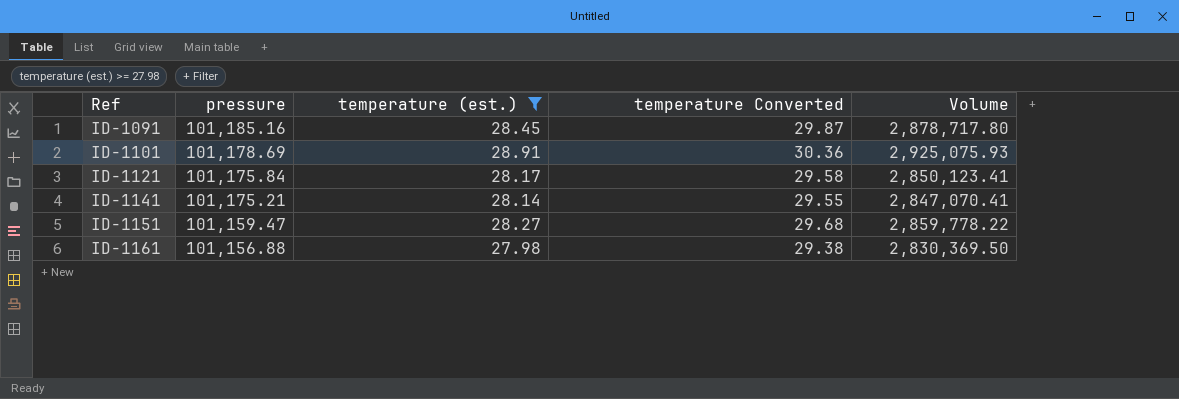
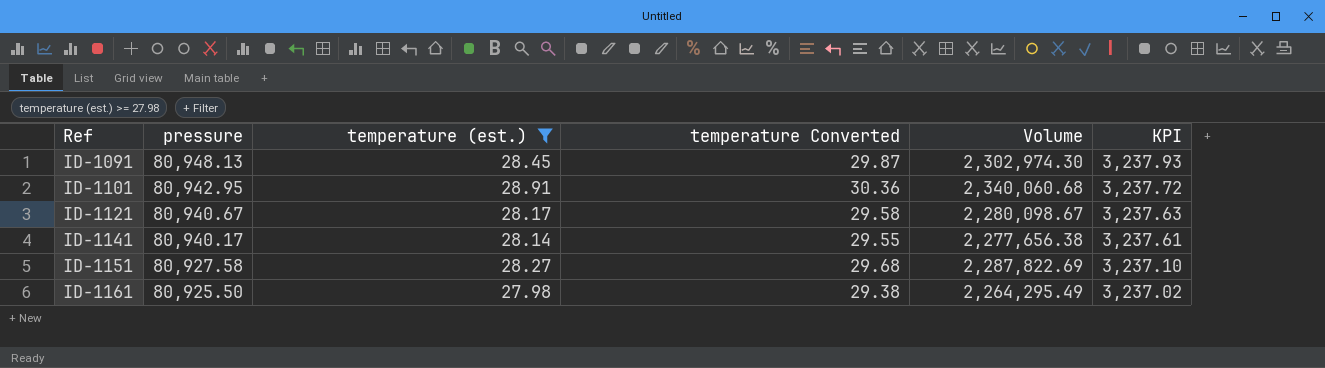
column KPI | formula: none -> [pressure] * 0.04
ID-1091 | pressure: 101,185.16 -> 80,948.13
ID-1091 | Volume: 2,878,717.80 -> 2,302,974.30
ID-1101 | pressure: 101,178.69 -> 80,942.95
ID-1101 | Volume: 2,925,075.93 -> 2,340,060.68
ID-1121 | pressure: 101,175.84 -> 80,940.67
ID-1121 | Volume: 2,850,123.41 -> 2,280,098.67
ID-1141 | pressure: 101,175.21 -> 80,940.17
ID-1141 | Volume: 2,847,070.41 -> 2,277,656.38
ID-1151 | pressure: 101,159.47 -> 80,927.58
ID-1151 | Volume: 2,859,778.22 -> 2,287,822.69
ID-1161 | pressure: 101,156.88 -> 80,925.50
ID-1161 | Volume: 2,830,369.50 -> 2,264,295.49

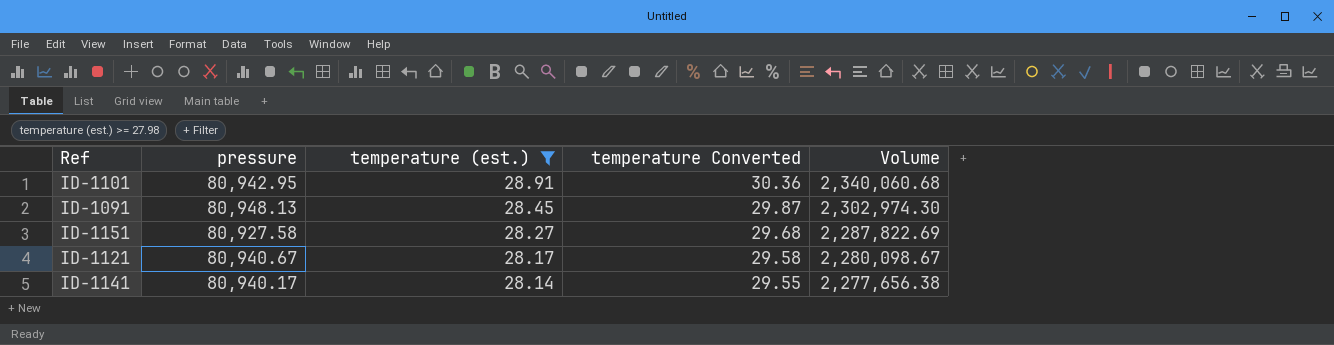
row order: Ref ascending -> temperature (est.) descending
column KPI | formula: [pressure] * 0.04 -> none
row ID-1161: 80,925.50 | 27.98 | 29.38 | 2,264,295.49 | 3,237.02 -> none

